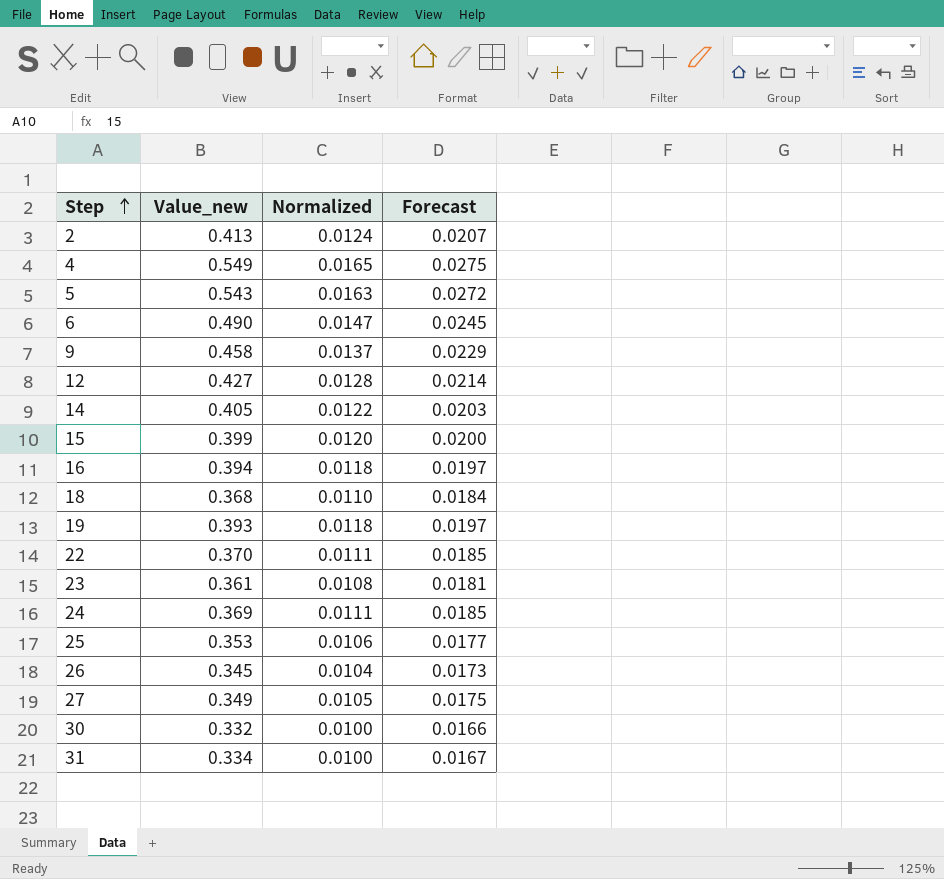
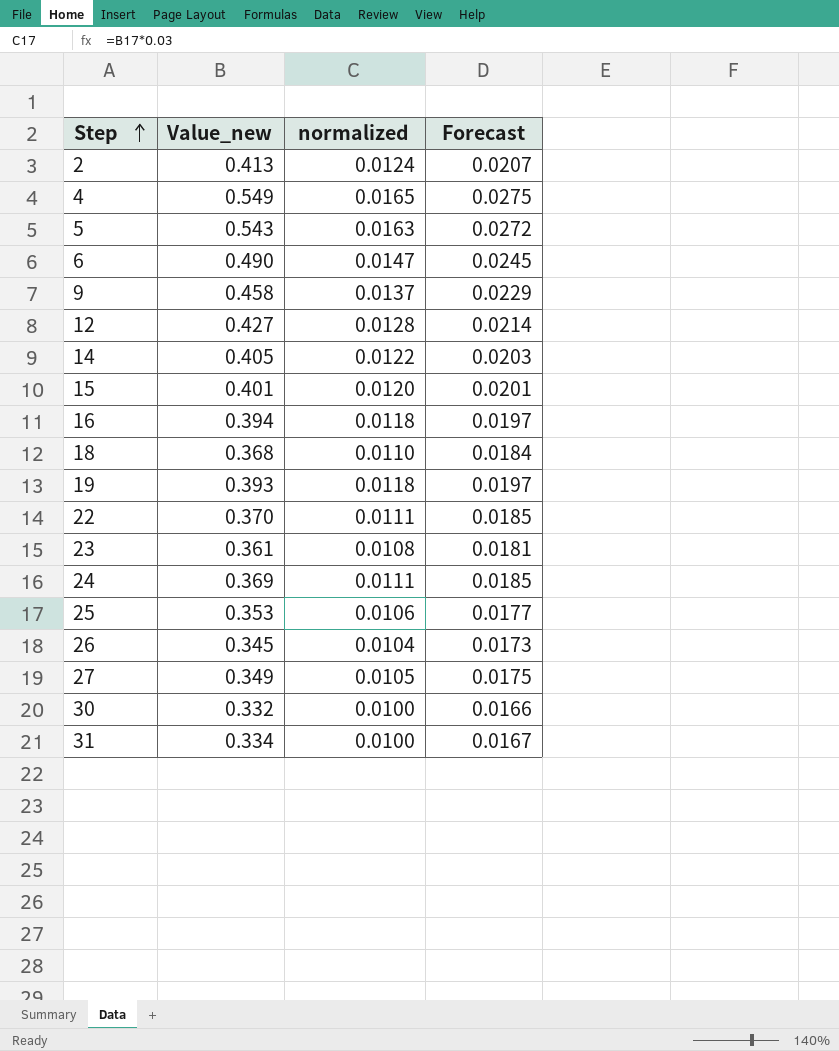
column name: Normalized -> normalized
15 | Value_new: 0.399 -> 0.401
15 | Forecast: 0.0200 -> 0.0201

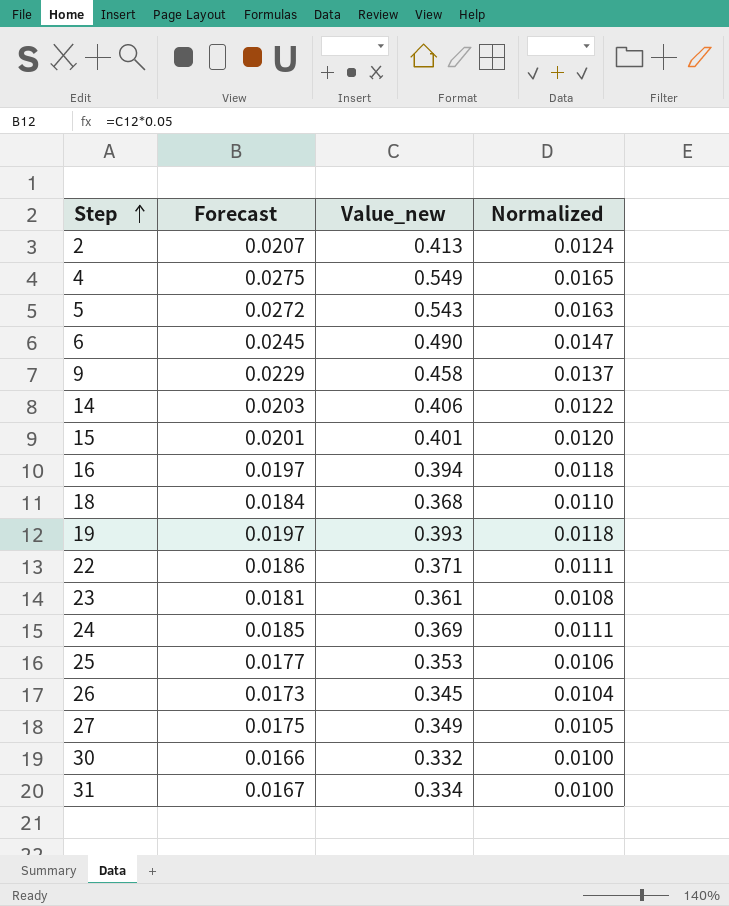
column Forecast | position: 4 -> 2
column name: normalized -> Normalized
row 12: 0.427 | 0.0128 | 0.0214 -> none
14 | Value_new: 0.405 -> 0.406
22 | Forecast: 0.0185 -> 0.0186
22 | Value_new: 0.370 -> 0.371

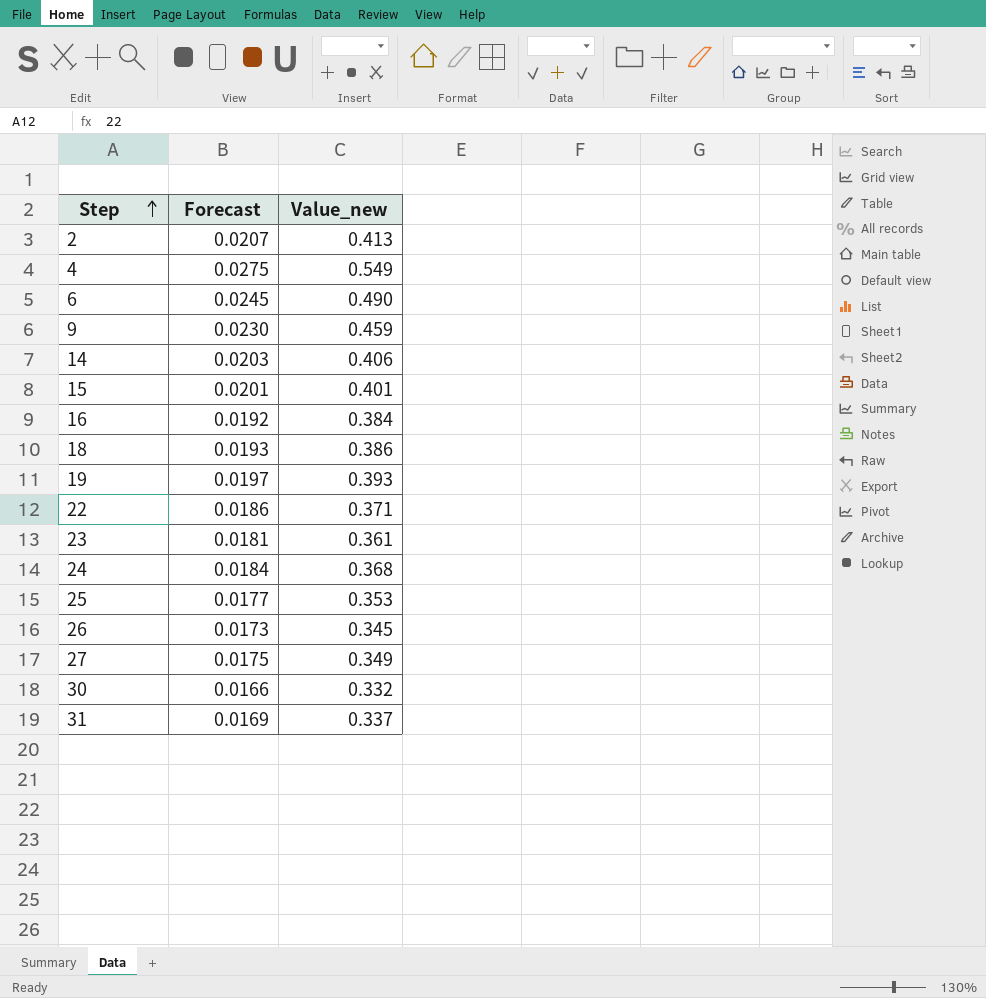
column Normalized | formula: [Value_new] * 0.03 -> none
row 5: 0.0272 | 0.543 | 0.0163 -> none
9 | Forecast: 0.0229 -> 0.0230
9 | Value_new: 0.458 -> 0.459
16 | Forecast: 0.0197 -> 0.0192
16 | Value_new: 0.394 -> 0.384
18 | Forecast: 0.0184 -> 0.0193
18 | Value_new: 0.368 -> 0.386
24 | Forecast: 0.0185 -> 0.0184
24 | Value_new: 0.369 -> 0.368
31 | Forecast: 0.0167 -> 0.0169
31 | Value_new: 0.334 -> 0.337

